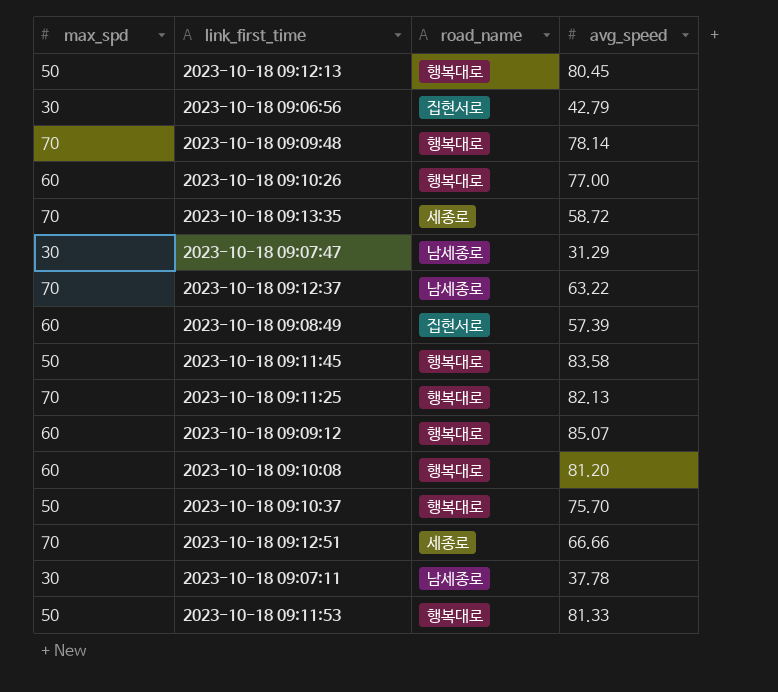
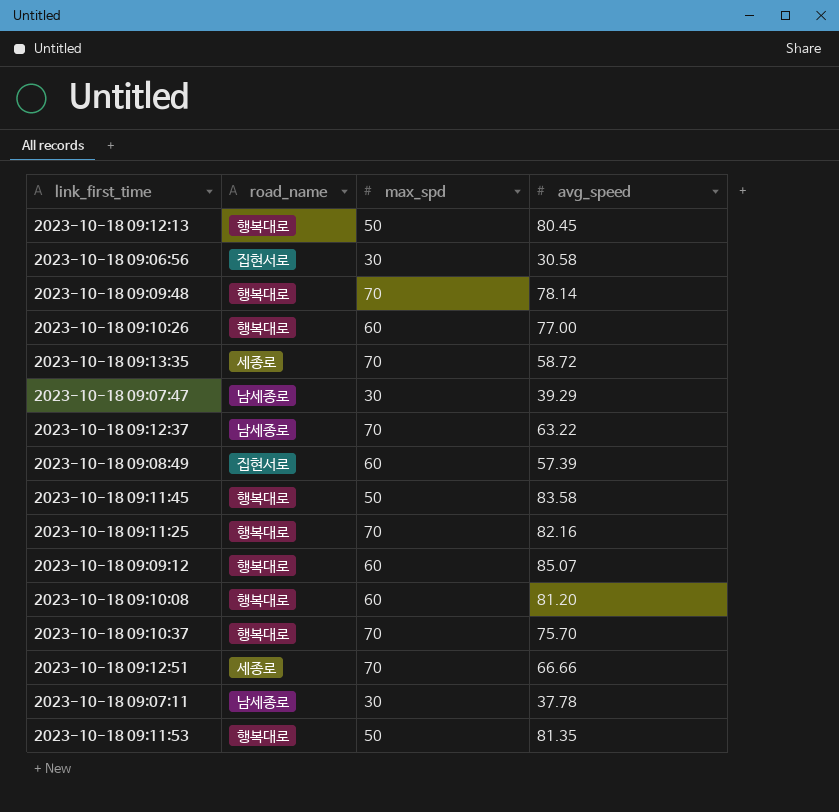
column max_spd | position: 1 -> 3
2023-10-18 09:06:56 | avg_speed: 42.79 -> 30.58
2023-10-18 09:07:47 | avg_speed: 31.29 -> 39.29
2023-10-18 09:11:25 | avg_speed: 82.13 -> 82.16
2023-10-18 09:10:37 | max_spd: 50 -> 70
2023-10-18 09:11:53 | avg_speed: 81.33 -> 81.35

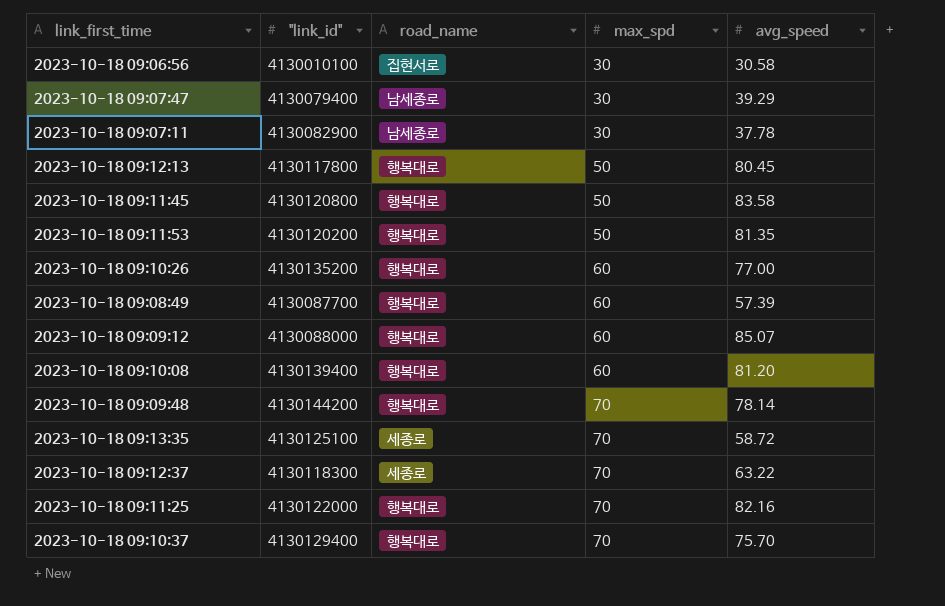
row order: none -> max_spd ascending
column "link_id" | position: none -> 2
row 2023-10-18 09:12:51: 세종로 | 70 | 66.66 -> none
2023-10-18 09:08:49 | road_name: 집현서로 -> 행복대로
2023-10-18 09:12:37 | road_name: 남세종로 -> 세종로

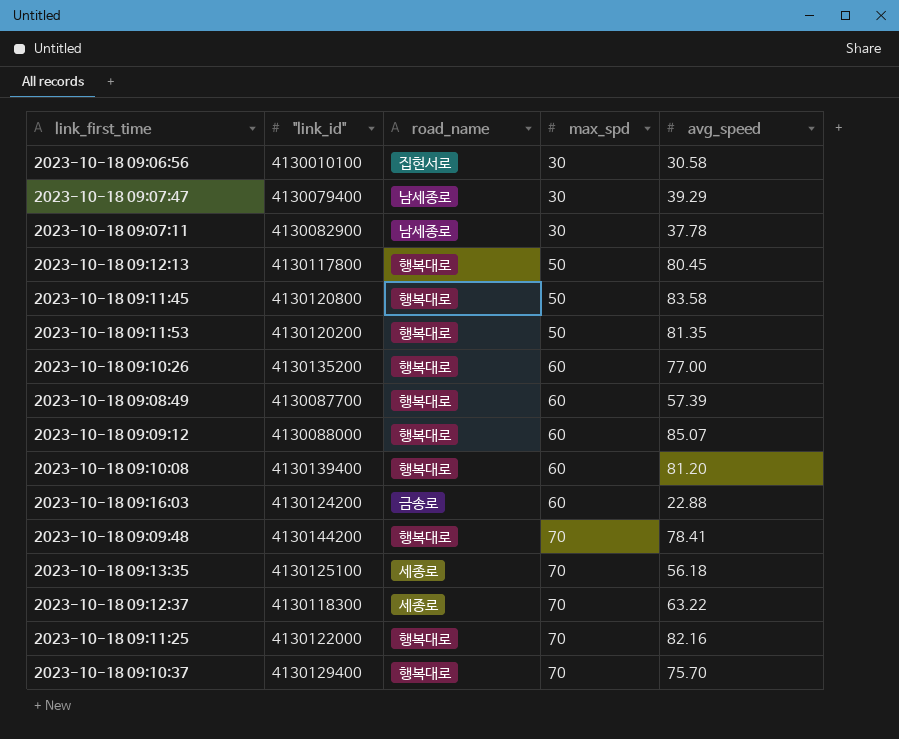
row 2023-10-18 09:16:03: none -> 4130124200 | 금송로 | 60 | 22.88
2023-10-18 09:09:48 | avg_speed: 78.14 -> 78.41
2023-10-18 09:13:35 | avg_speed: 58.72 -> 56.18

